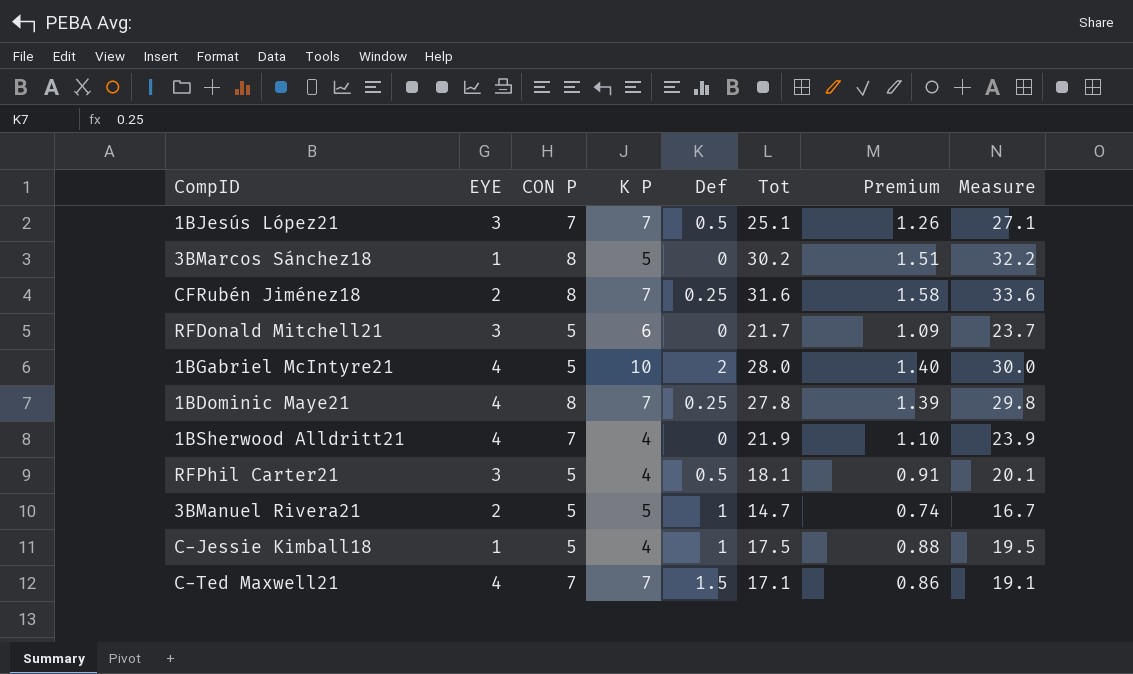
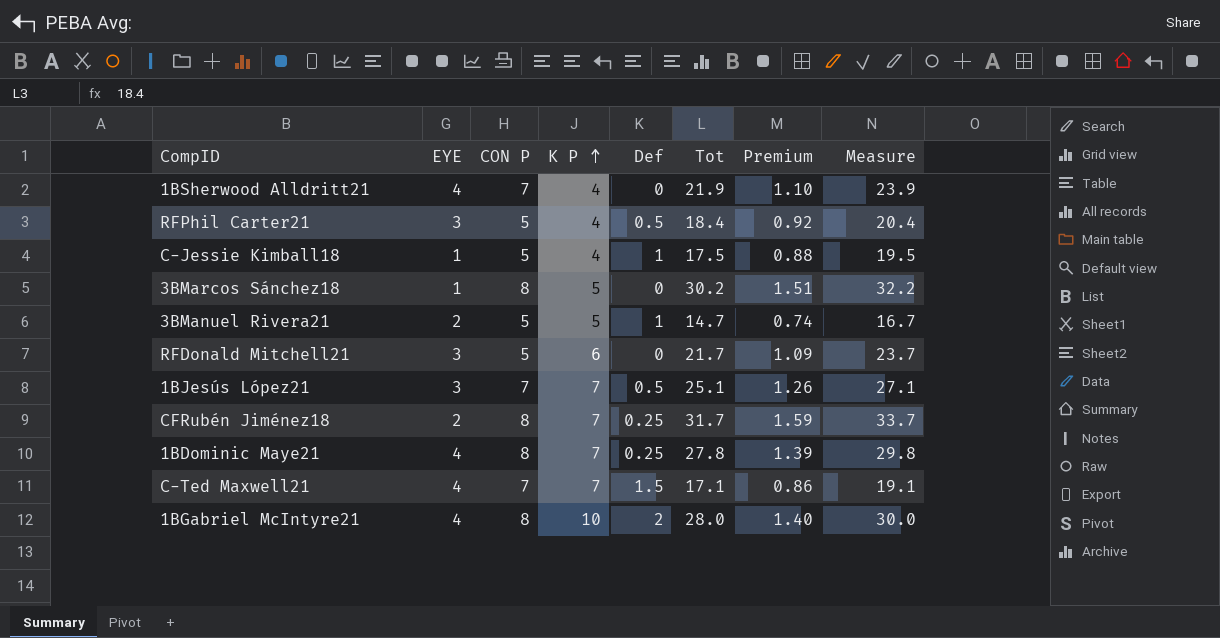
row order: none -> K P ascending
RFPhil Carter21 | Tot: 18.1 -> 18.4
RFPhil Carter21 | Premium: 0.91 -> 0.92
RFPhil Carter21 | Measure: 20.1 -> 20.4
CFRubén Jiménez18 | Tot: 31.6 -> 31.7
CFRubén Jiménez18 | Premium: 1.58 -> 1.59
CFRubén Jiménez18 | Measure: 33.6 -> 33.7
1BGabriel McIntyre21 | CON P: 5 -> 8

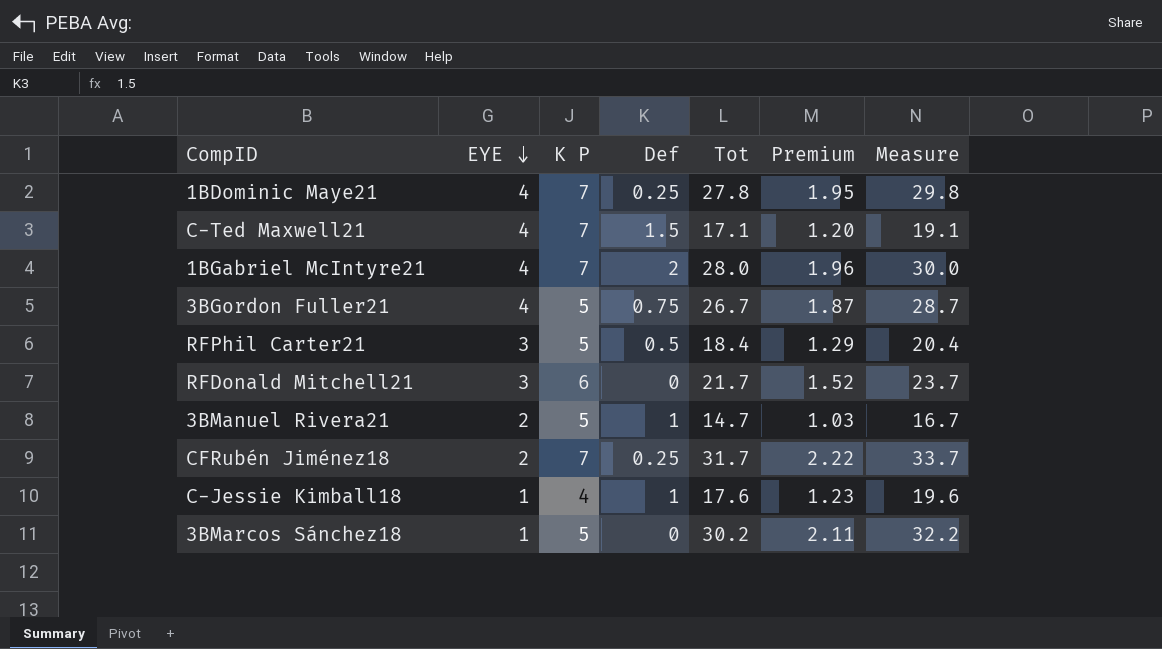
row order: K P ascending -> EYE descending
column CON P | position: 3 -> none
column Premium | formula: [Tot] * 0.05 -> [Tot] * 0.07
row 1BSherwood Alldritt21: 4 | 7 | 4 | 0 | 21.9 | 1.10 | 23.9 -> none
row 1BJesús López21: 3 | 7 | 7 | 0.5 | 25.1 | 1.26 | 27.1 -> none
1BGabriel McIntyre21 | K P: 10 -> 7
row 3BGordon Fuller21: none -> 4 | 5 | 0.75 | 26.7 | 1.87 | 28.7
RFPhil Carter21 | K P: 4 -> 5
C-Jessie Kimball18 | Tot: 17.5 -> 17.6
C-Jessie Kimball18 | Measure: 19.5 -> 19.6

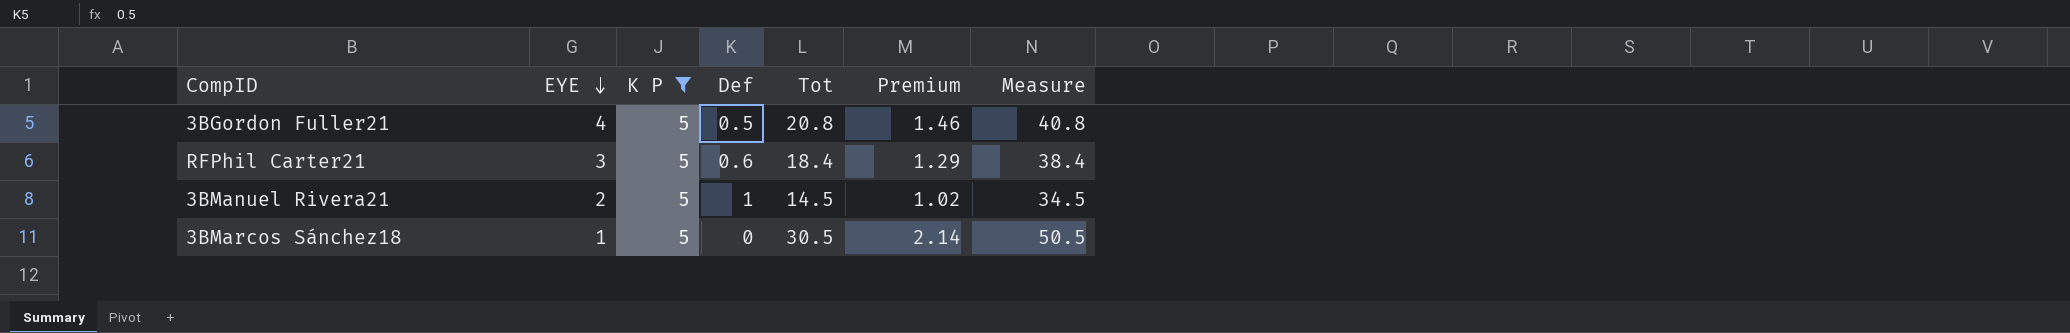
filter: none -> K P = 5
column Measure | formula: [Tot] + 2 -> [Tot] + 20
3BGordon Fuller21 | Def: 0.75 -> 0.5
3BGordon Fuller21 | Tot: 26.7 -> 20.8
3BGordon Fuller21 | Premium: 1.87 -> 1.46
RFPhil Carter21 | Def: 0.5 -> 0.6
3BManuel Rivera21 | Tot: 14.7 -> 14.5
3BManuel Rivera21 | Premium: 1.03 -> 1.02
3BMarcos Sánchez18 | Tot: 30.2 -> 30.5
3BMarcos Sánchez18 | Premium: 2.11 -> 2.14

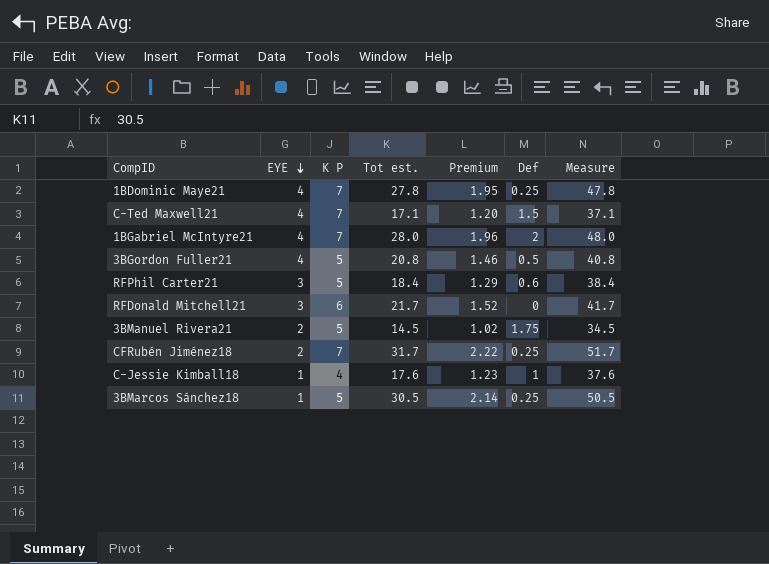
filter: K P = 5 -> none
column name: Tot -> Tot est.
column Def | position: 4 -> 6
3BManuel Rivera21 | Def: 1 -> 1.75
3BMarcos Sánchez18 | Def: 0 -> 0.25

